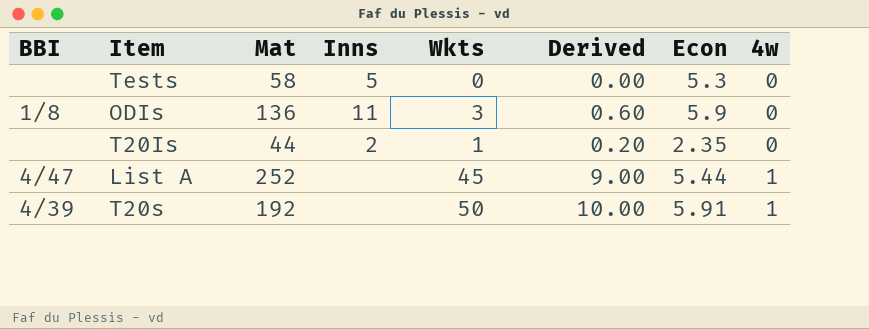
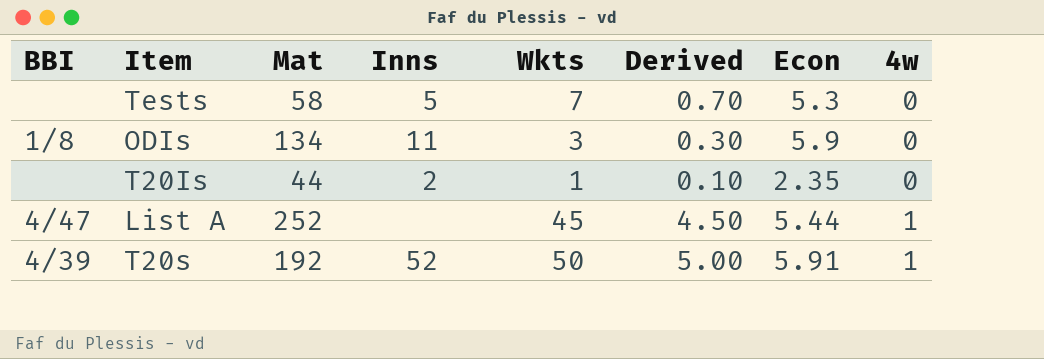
column Derived | formula: [Wkts] * 0.2 -> [Wkts] * 0.1
Tests | Wkts: 0 -> 7
ODIs | Mat: 136 -> 134
T20s | Inns: none -> 52

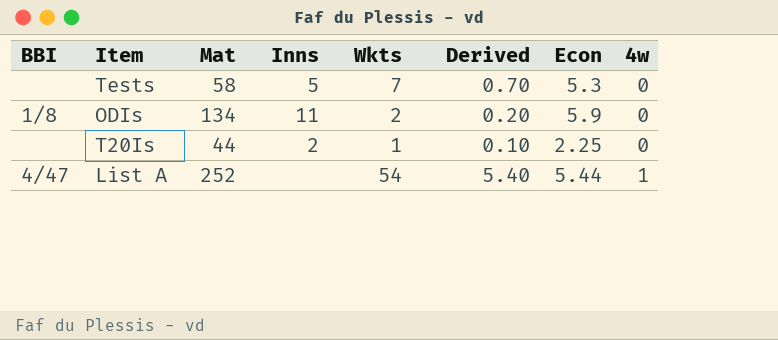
row T20s: 4/39 | 192 | 52 | 50 | 5.00 | 5.91 | 1 -> none
ODIs | Wkts: 3 -> 2
ODIs | Derived: 0.30 -> 0.20
T20Is | Econ: 2.35 -> 2.25
List A | Wkts: 45 -> 54
List A | Derived: 4.50 -> 5.40

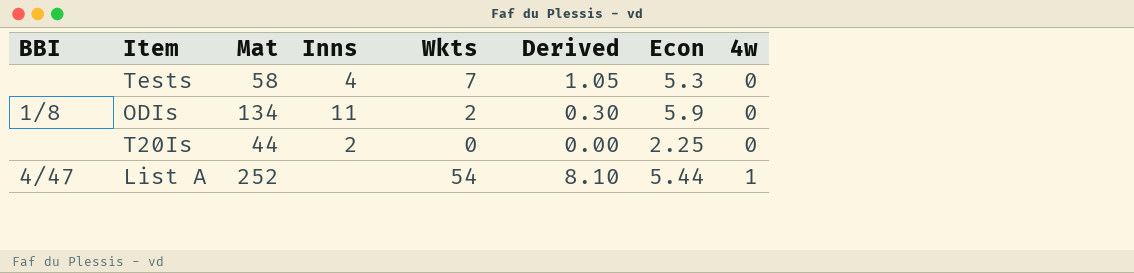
column Derived | formula: [Wkts] * 0.1 -> [Wkts] * 0.15
Tests | Inns: 5 -> 4
T20Is | Wkts: 1 -> 0

